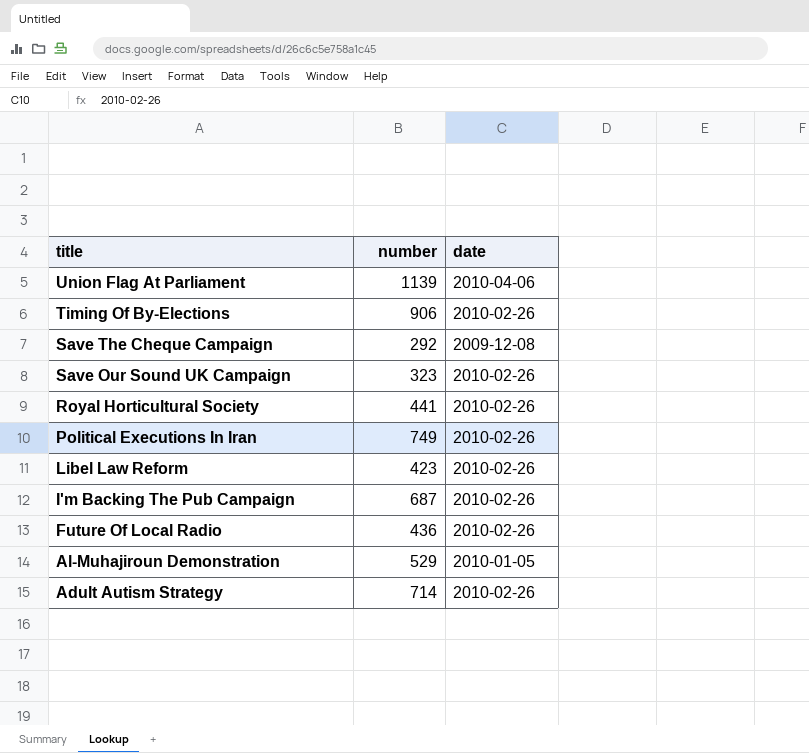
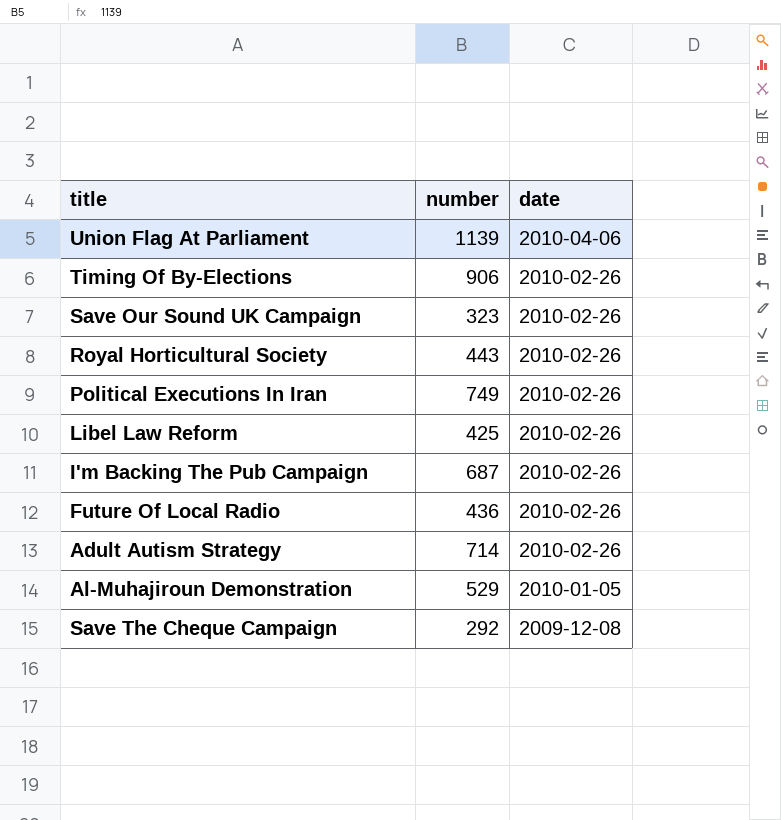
row order: title descending -> date descending
Royal Horticultural Society | number: 441 -> 443
Libel Law Reform | number: 423 -> 425

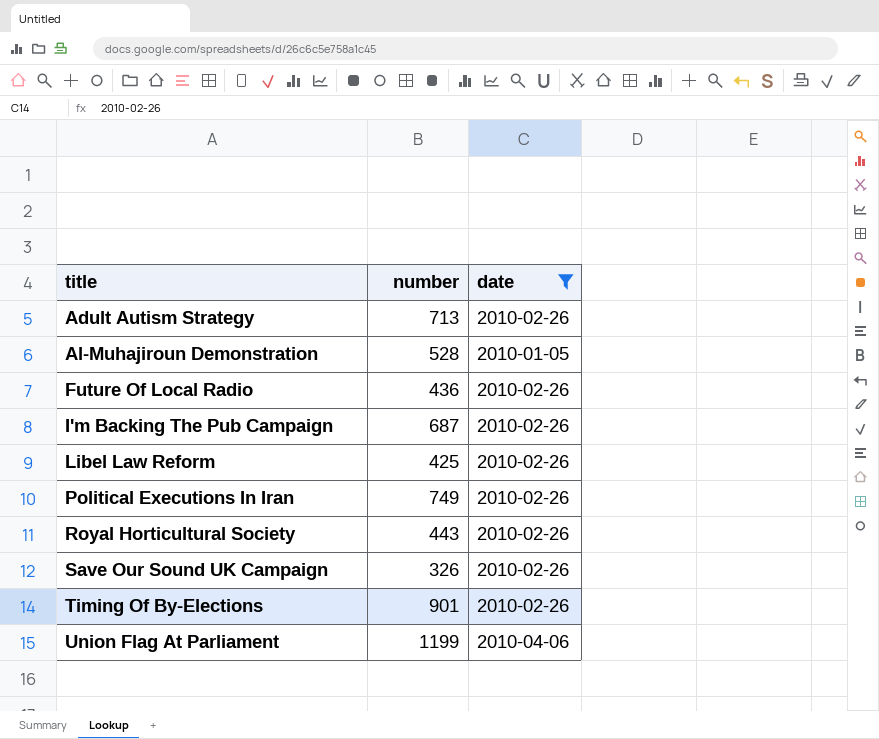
filter: none -> date != 2009-12-08
row order: date descending -> title ascending
Adult Autism Strategy | number: 714 -> 713
Al-Muhajiroun Demonstration | number: 529 -> 528
Save Our Sound UK Campaign | number: 323 -> 326
Timing Of By-Elections | number: 906 -> 901
Union Flag At Parliament | number: 1139 -> 1199

